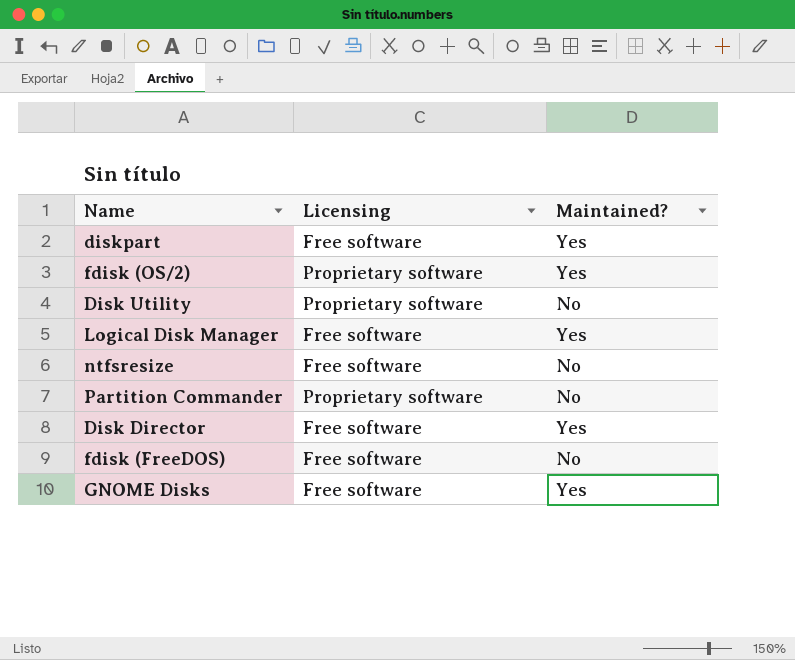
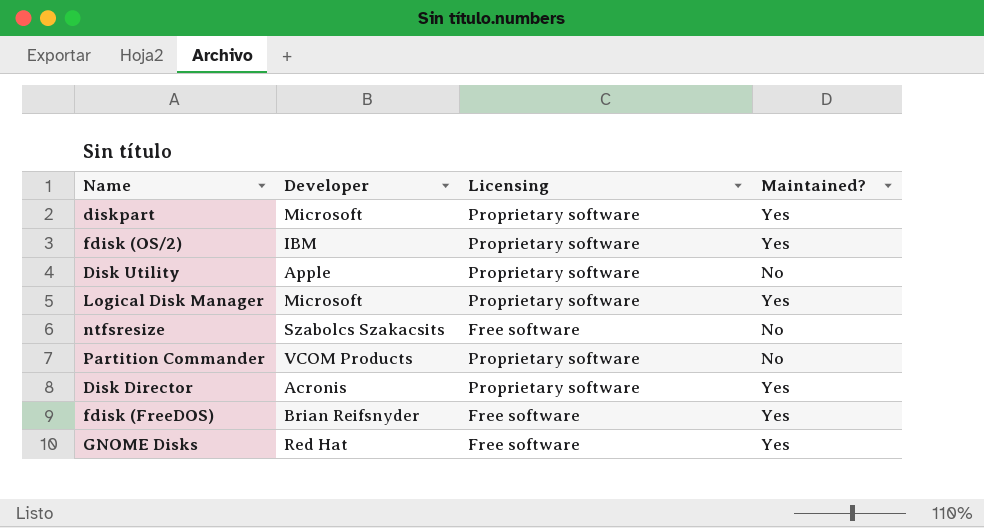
column Developer | position: none -> 2
diskpart | Licensing: Free software -> Proprietary software
Logical Disk Manager | Licensing: Free software -> Proprietary software
Disk Director | Licensing: Free software -> Proprietary software
fdisk (FreeDOS) | Maintained?: No -> Yes

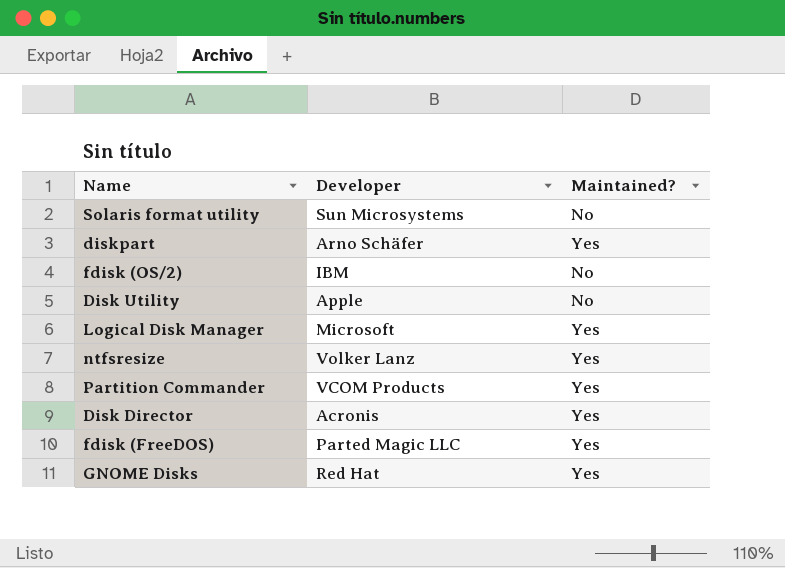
column Licensing | position: 3 -> none
row Solaris format utility: none -> Sun Microsystems | No
diskpart | Developer: Microsoft -> Arno Schäfer
fdisk (OS/2) | Maintained?: Yes -> No
ntfsresize | Developer: Szabolcs Szakacsits -> Volker Lanz
ntfsresize | Maintained?: No -> Yes
Partition Commander | Maintained?: No -> Yes
fdisk (FreeDOS) | Developer: Brian Reifsnyder -> Parted Magic LLC

